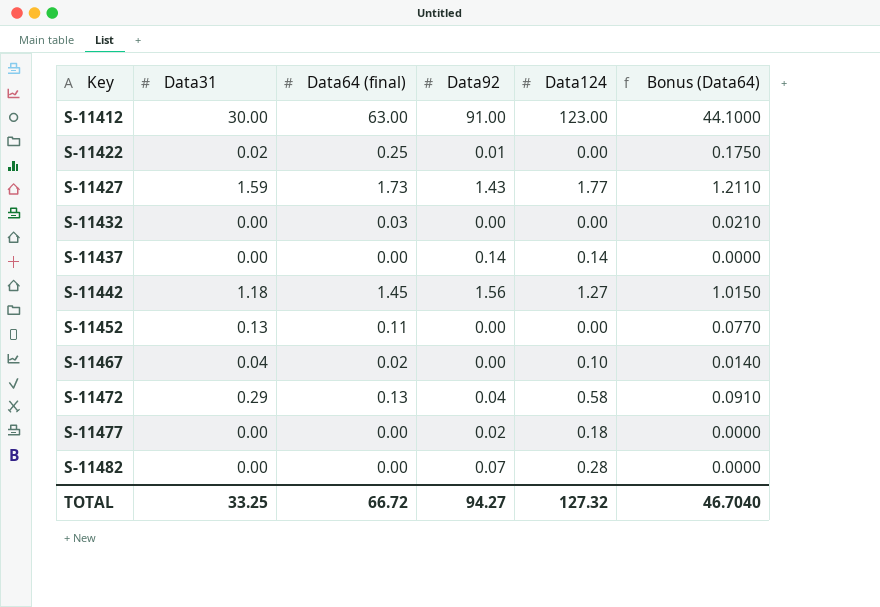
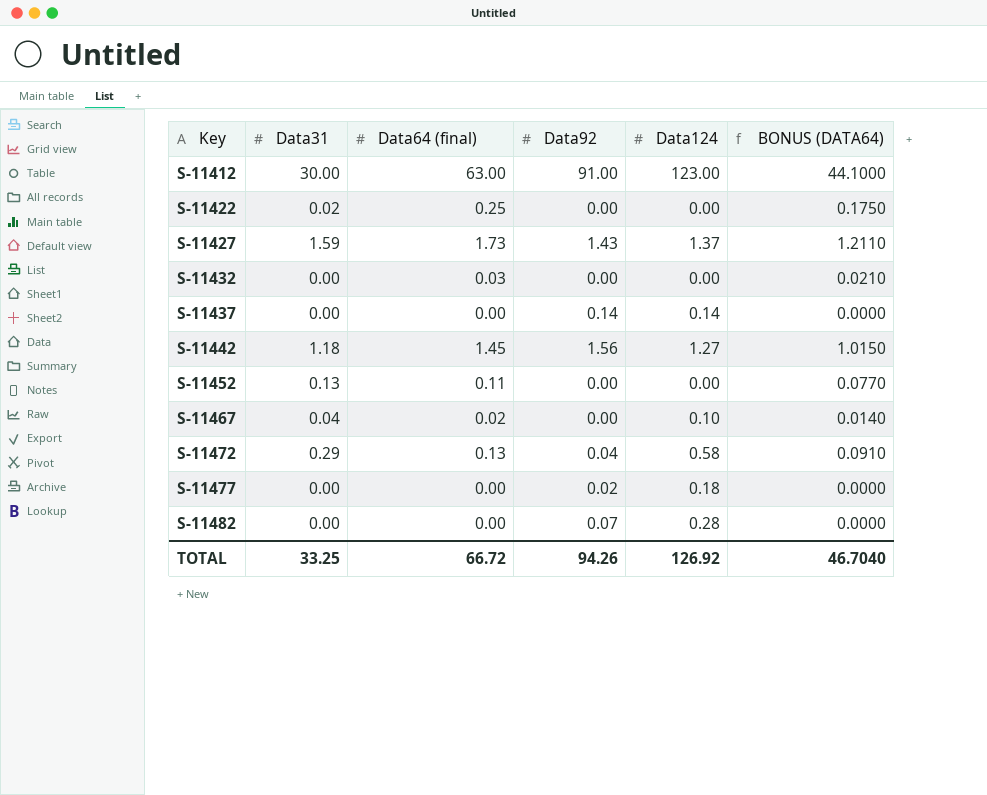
column name: Bonus (Data64) -> BONUS (DATA64)
S-11422 | Data92: 0.01 -> 0.00
S-11427 | Data124: 1.77 -> 1.37
TOTAL | Data92: 94.27 -> 94.26
TOTAL | Data124: 127.32 -> 126.92

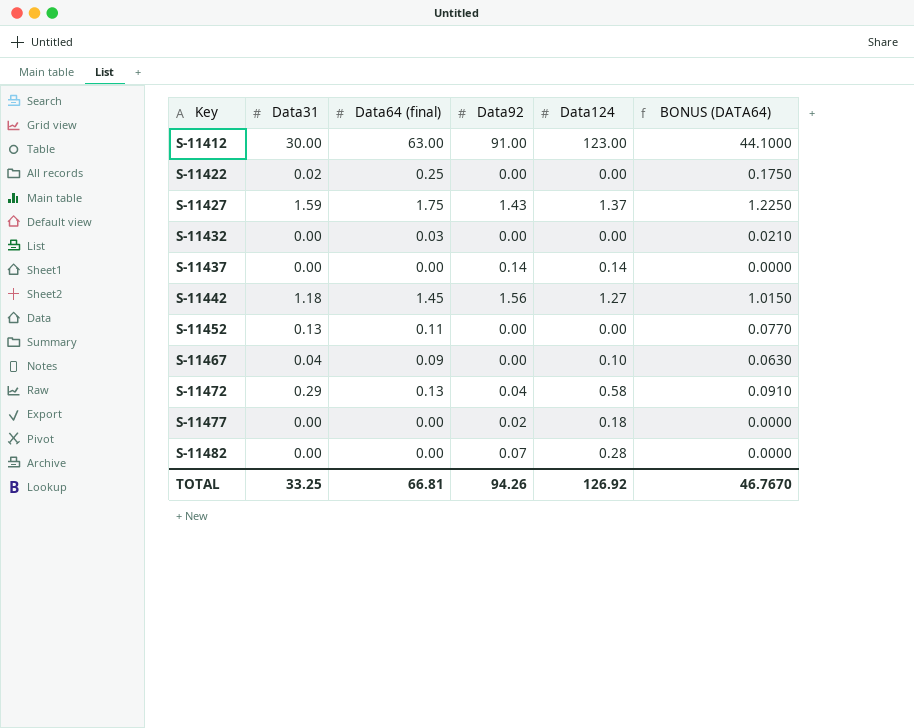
S-11427 | Data64 (final): 1.73 -> 1.75
S-11427 | BONUS (DATA64): 1.2110 -> 1.2250
S-11467 | Data64 (final): 0.02 -> 0.09
S-11467 | BONUS (DATA64): 0.0140 -> 0.0630
TOTAL | Data64 (final): 66.72 -> 66.81
TOTAL | BONUS (DATA64): 46.7040 -> 46.7670

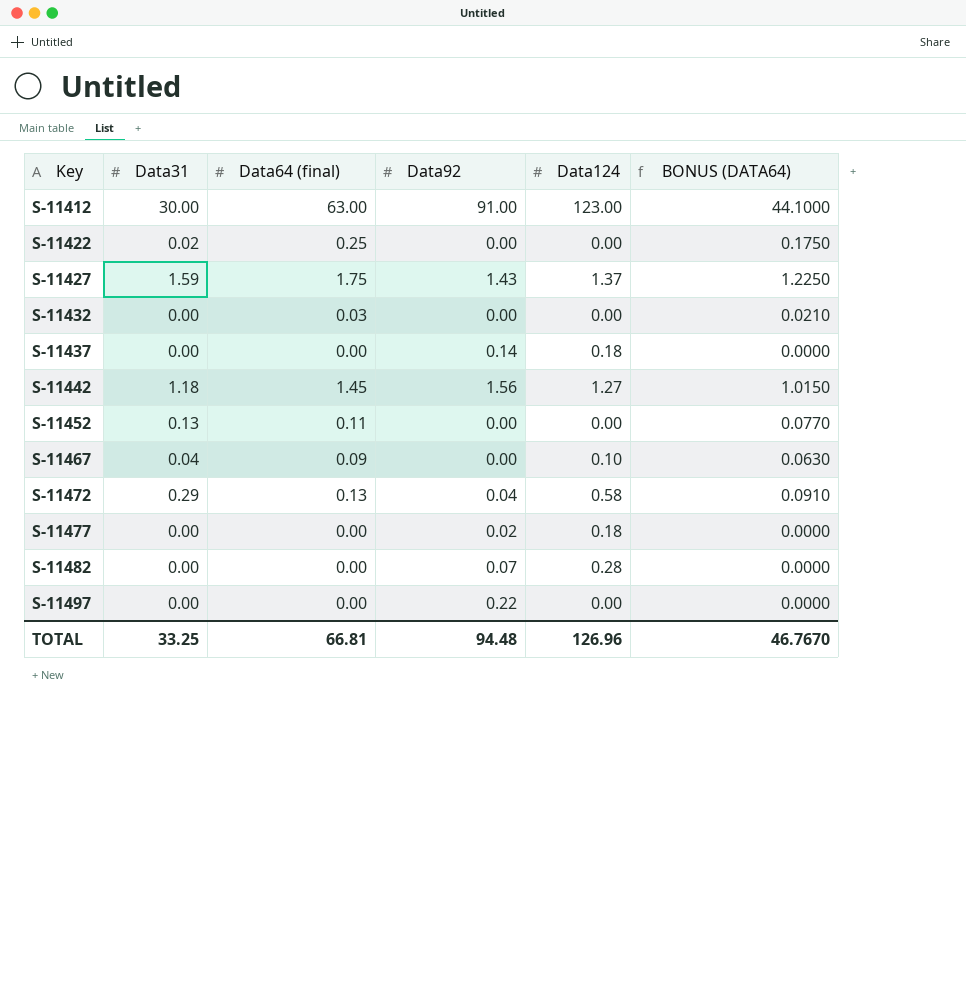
S-11437 | Data124: 0.14 -> 0.18
row S-11497: none -> 0.00 | 0.00 | 0.22 | 0.00 | 0.0000
TOTAL | Data92: 94.26 -> 94.48
TOTAL | Data124: 126.92 -> 126.96

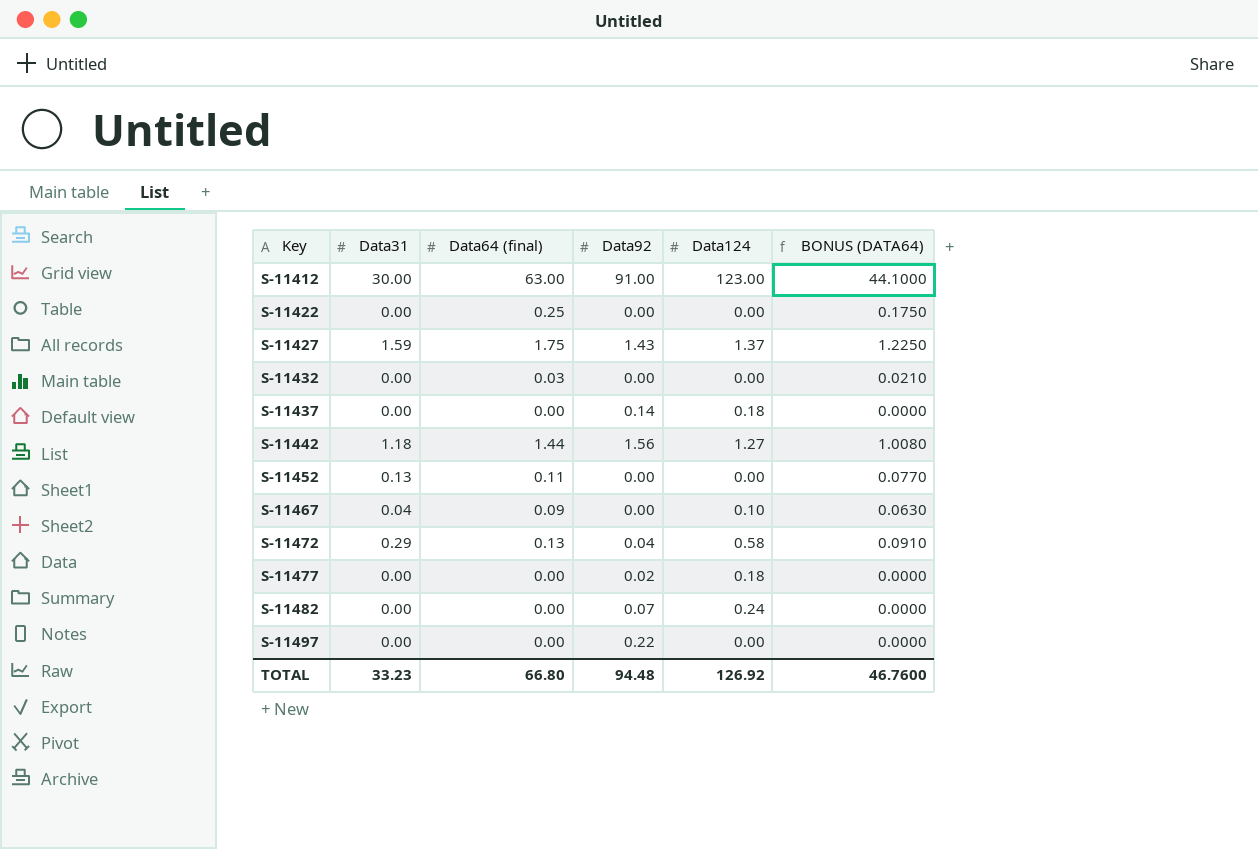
S-11422 | Data31: 0.02 -> 0.00
S-11442 | Data64 (final): 1.45 -> 1.44
S-11442 | BONUS (DATA64): 1.0150 -> 1.0080
S-11482 | Data124: 0.28 -> 0.24
TOTAL | Data31: 33.25 -> 33.23
TOTAL | Data64 (final): 66.81 -> 66.80
TOTAL | Data124: 126.96 -> 126.92
TOTAL | BONUS (DATA64): 46.7670 -> 46.7600

